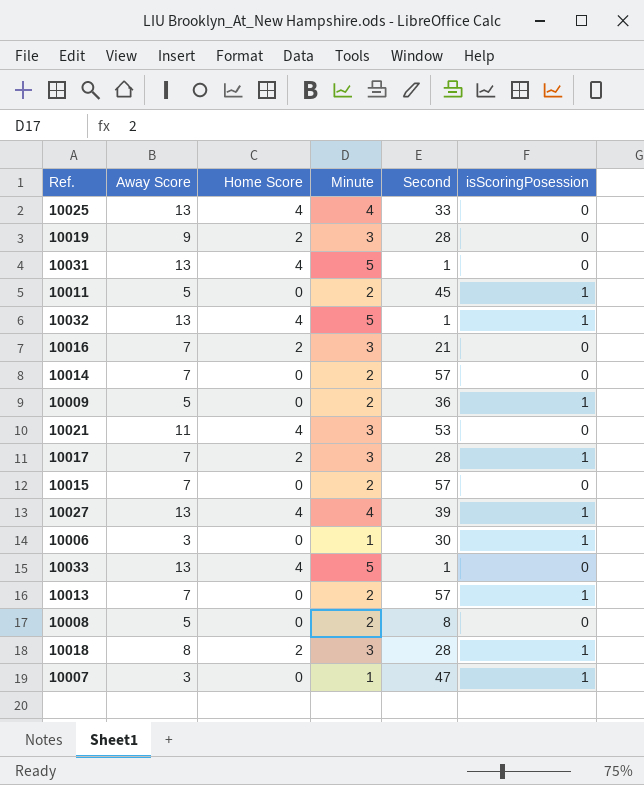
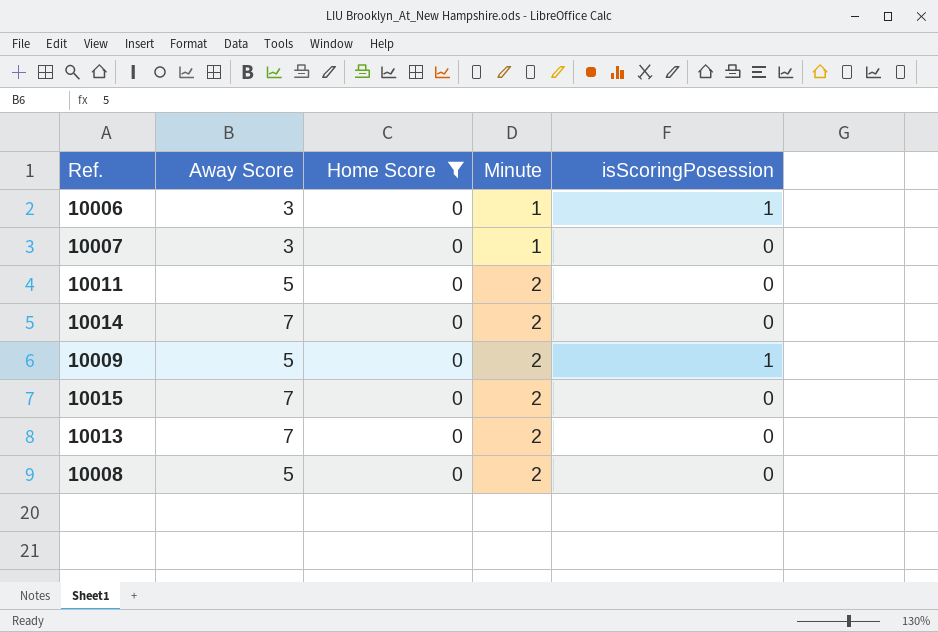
filter: none -> Home Score = 0
row order: none -> Minute ascending
column Second | position: 5 -> none
10007 | isScoringPosession: 1 -> 0
10011 | isScoringPosession: 1 -> 0
10013 | isScoringPosession: 1 -> 0

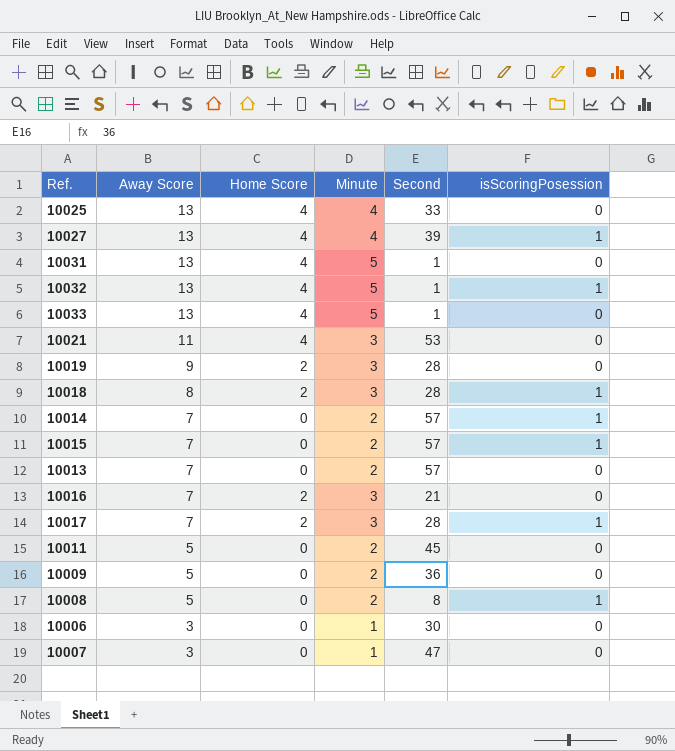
filter: Home Score = 0 -> none
row order: Minute ascending -> Away Score descending
column Second | position: none -> 5
10014 | isScoringPosession: 0 -> 1
10015 | isScoringPosession: 0 -> 1
10009 | isScoringPosession: 1 -> 0
10008 | isScoringPosession: 0 -> 1
10006 | isScoringPosession: 1 -> 0

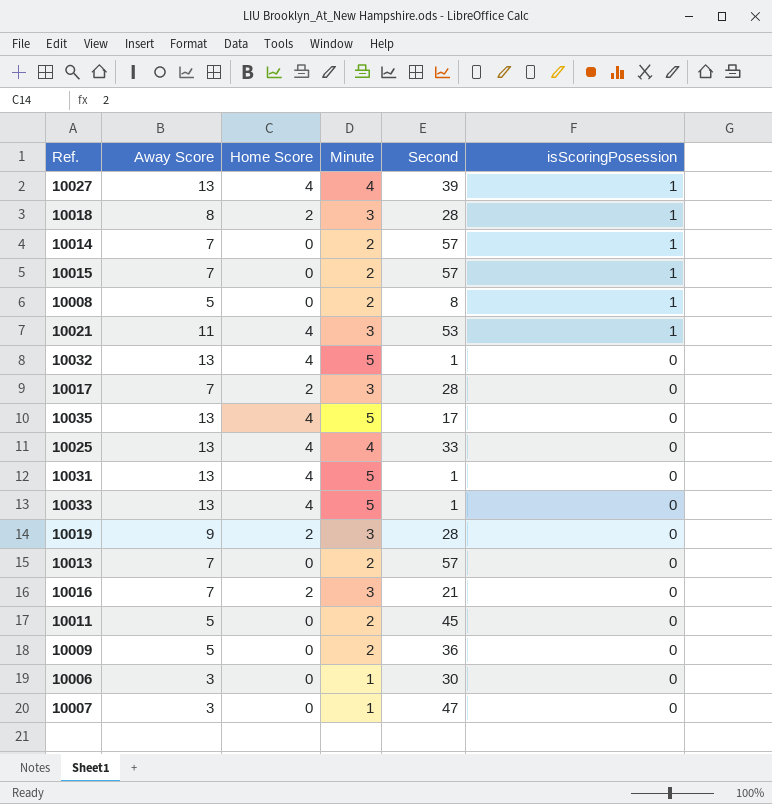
row order: Away Score descending -> isScoringPosession descending
10021 | isScoringPosession: 0 -> 1
10032 | isScoringPosession: 1 -> 0
10017 | isScoringPosession: 1 -> 0
row 10035: none -> 13 | 4 | 5 | 17 | 0

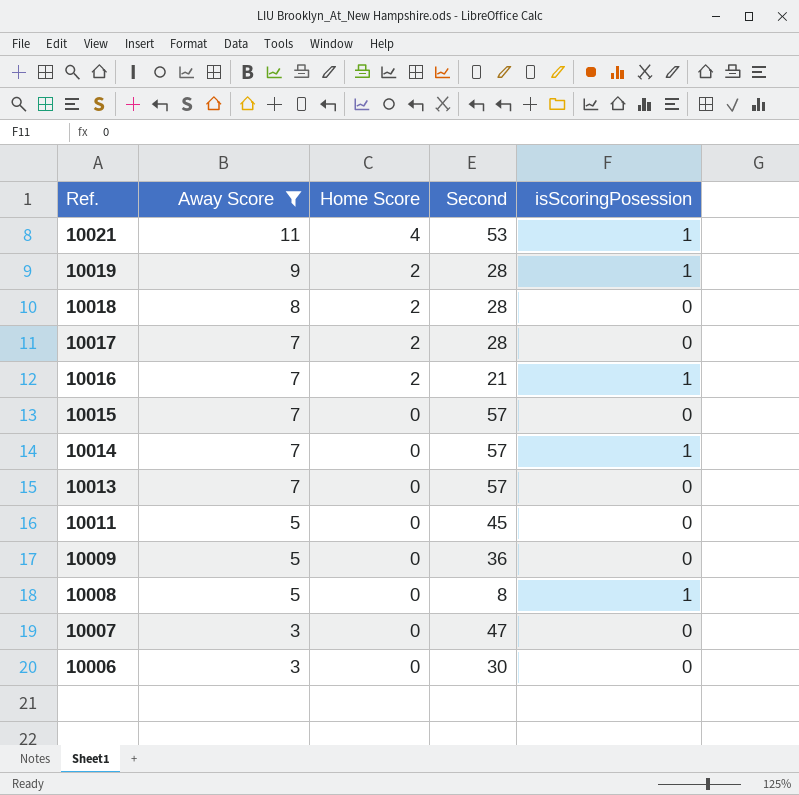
filter: none -> Away Score != 13
row order: isScoringPosession descending -> Ref. descending
column Minute | position: 4 -> none
10019 | isScoringPosession: 0 -> 1
10018 | isScoringPosession: 1 -> 0
10016 | isScoringPosession: 0 -> 1
10015 | isScoringPosession: 1 -> 0

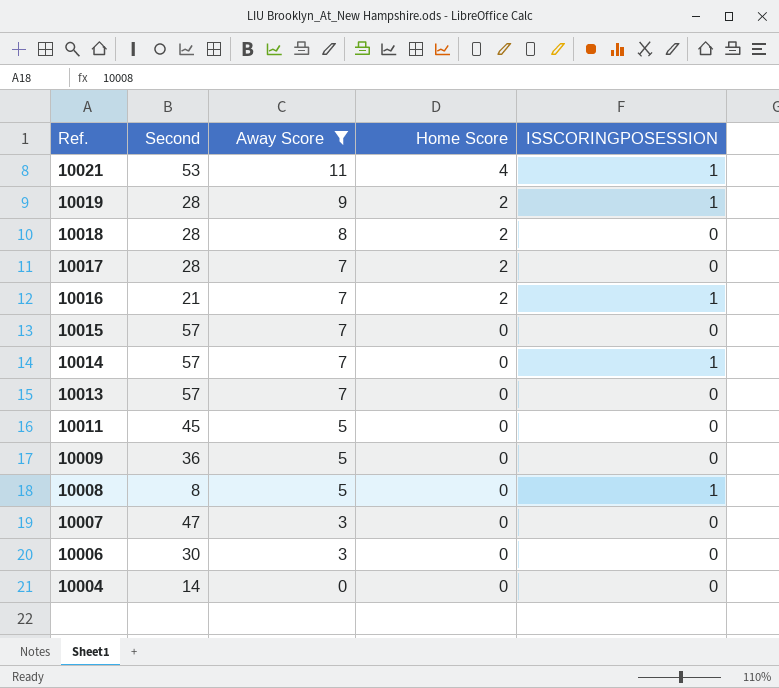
column Second | position: 4 -> 2
column name: isScoringPosession -> ISSCORINGPOSESSION
row 10004: none -> 14 | 0 | 0 | 0

